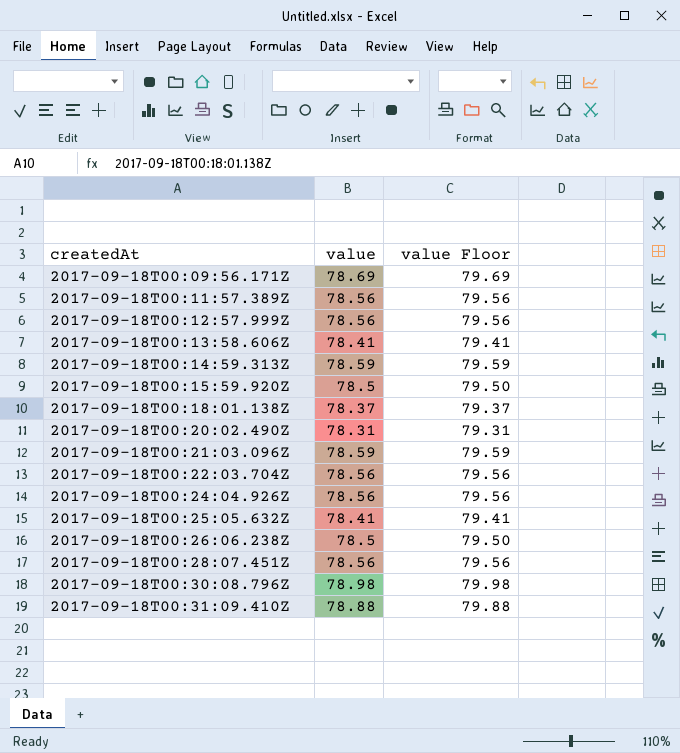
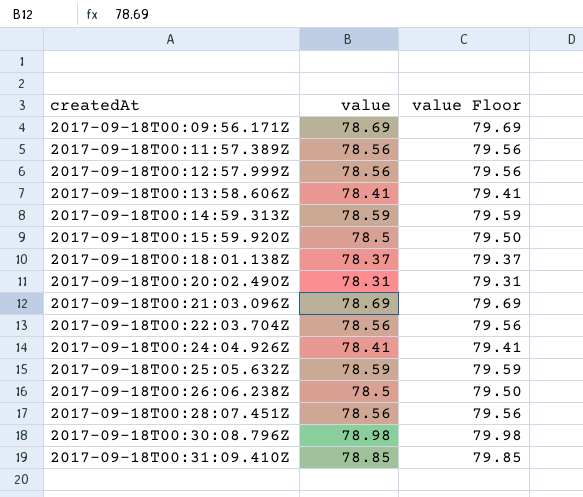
2017-09-18T00:21:03.096Z | value: 78.59 -> 78.69
2017-09-18T00:21:03.096Z | value Floor: 79.59 -> 79.69
2017-09-18T00:24:04.926Z | value: 78.56 -> 78.41
2017-09-18T00:24:04.926Z | value Floor: 79.56 -> 79.41
2017-09-18T00:25:05.632Z | value: 78.41 -> 78.59
2017-09-18T00:25:05.632Z | value Floor: 79.41 -> 79.59
2017-09-18T00:31:09.410Z | value: 78.88 -> 78.85
2017-09-18T00:31:09.410Z | value Floor: 79.88 -> 79.85

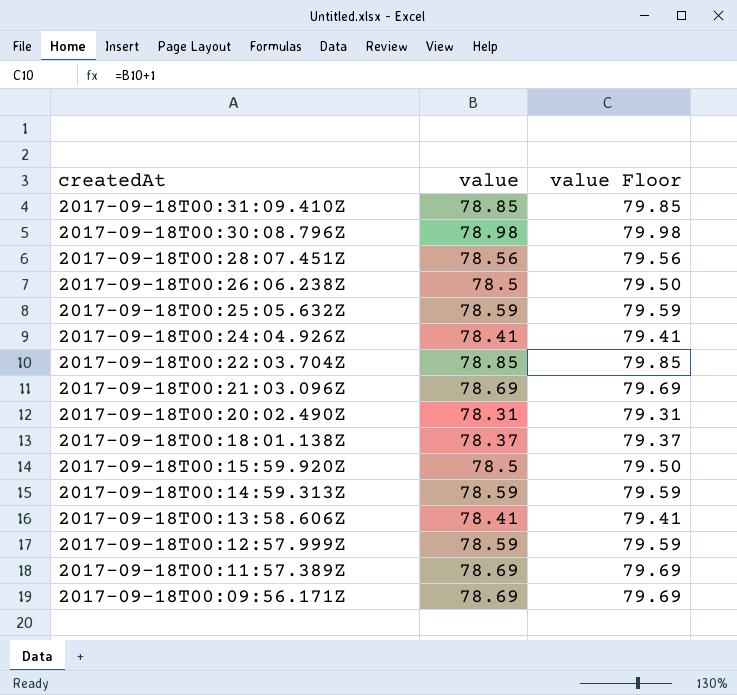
row order: createdAt ascending -> createdAt descending
2017-09-18T00:22:03.704Z | value: 78.56 -> 78.85
2017-09-18T00:22:03.704Z | value Floor: 79.56 -> 79.85
2017-09-18T00:12:57.999Z | value: 78.56 -> 78.59
2017-09-18T00:12:57.999Z | value Floor: 79.56 -> 79.59
2017-09-18T00:11:57.389Z | value: 78.56 -> 78.69
2017-09-18T00:11:57.389Z | value Floor: 79.56 -> 79.69

